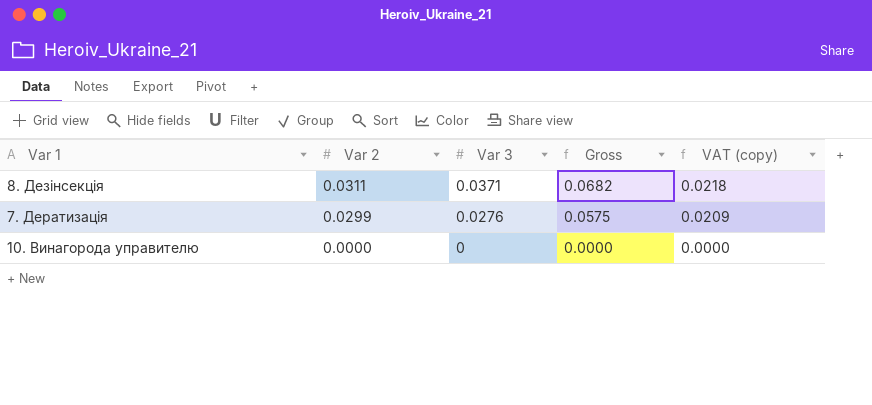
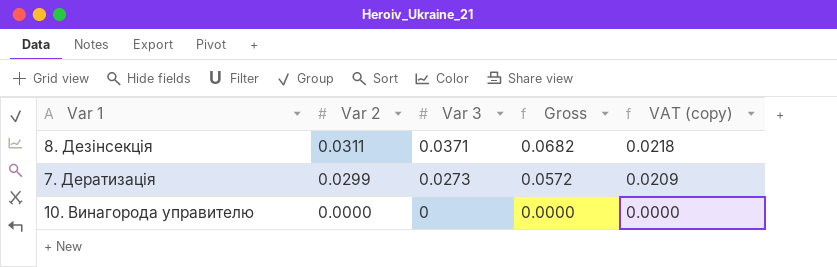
7. Дератизація | Var 3: 0.0276 -> 0.0273
7. Дератизація | Gross: 0.0575 -> 0.0572

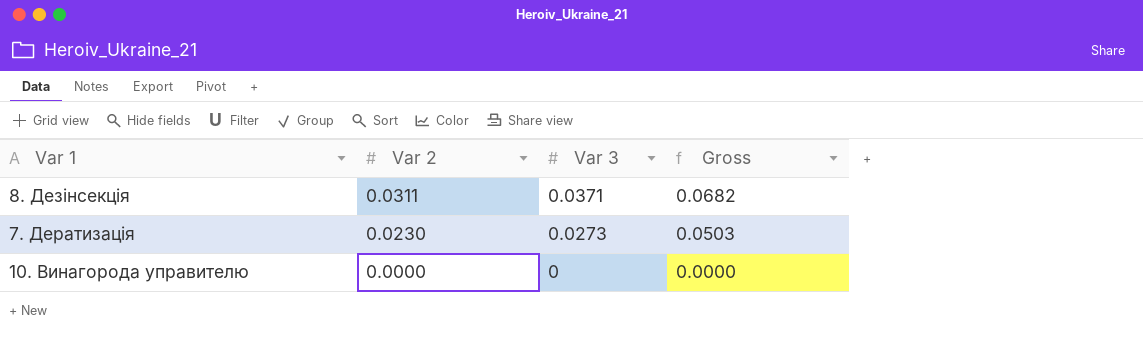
column VAT (copy) | formula: [Var 2] * 0.7 -> none
7. Дератизація | Var 2: 0.0299 -> 0.0230
7. Дератизація | Gross: 0.0572 -> 0.0503

